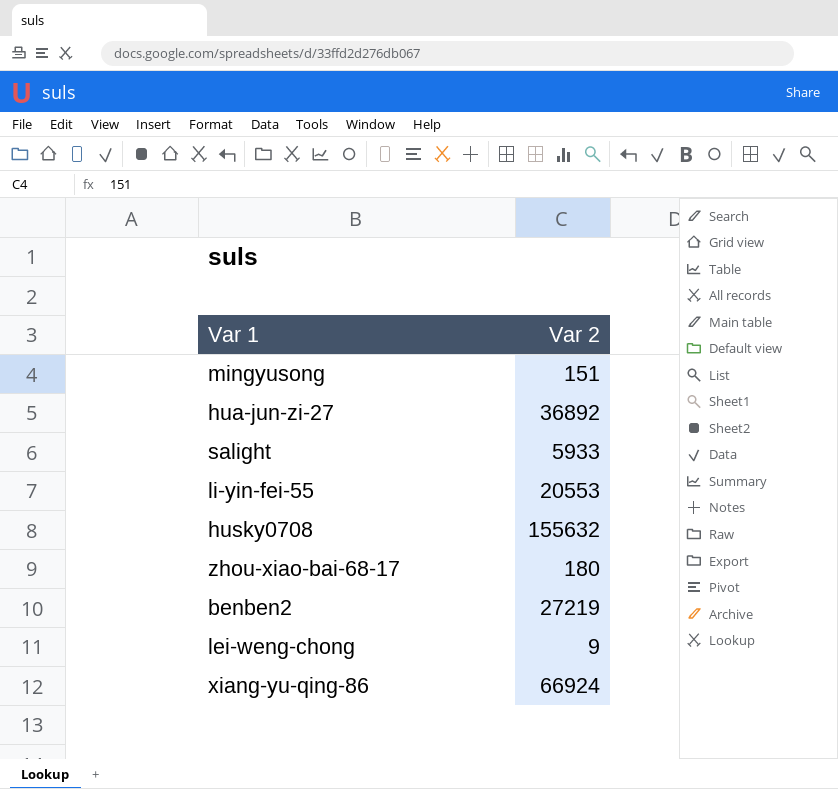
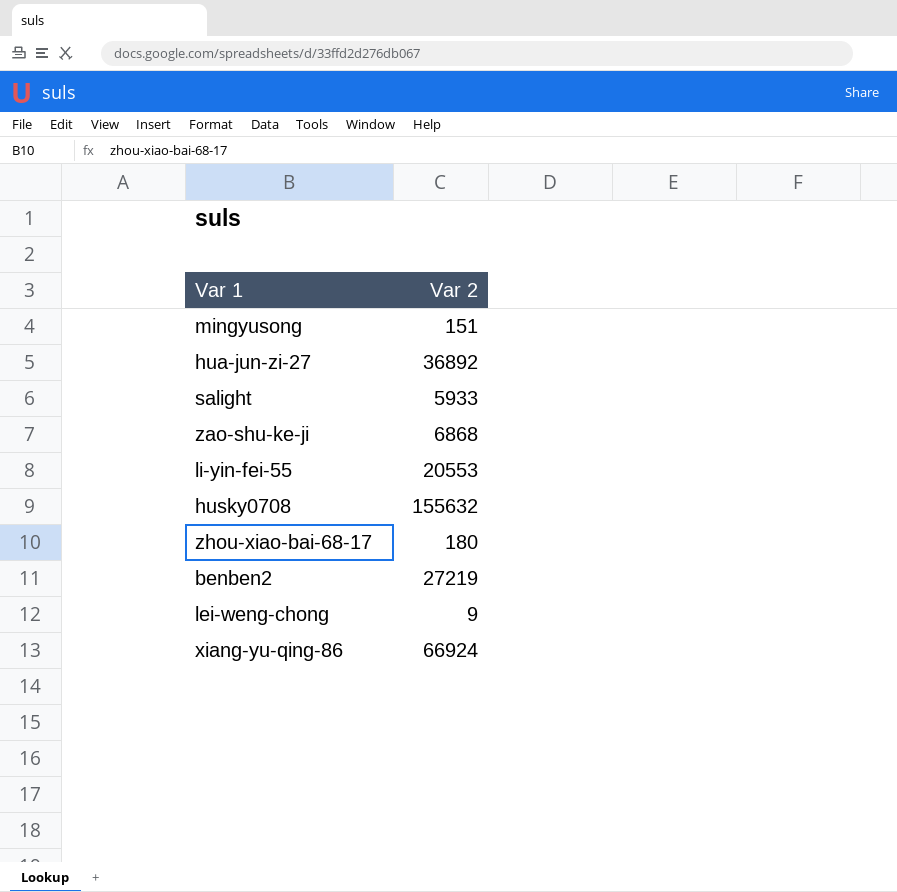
row zao-shu-ke-ji: none -> 6868

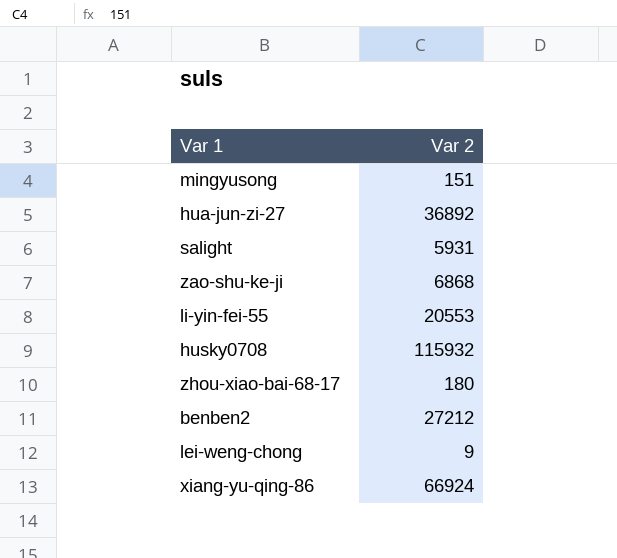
salight | Var 2: 5933 -> 5931
husky0708 | Var 2: 155632 -> 115932
benben2 | Var 2: 27219 -> 27212

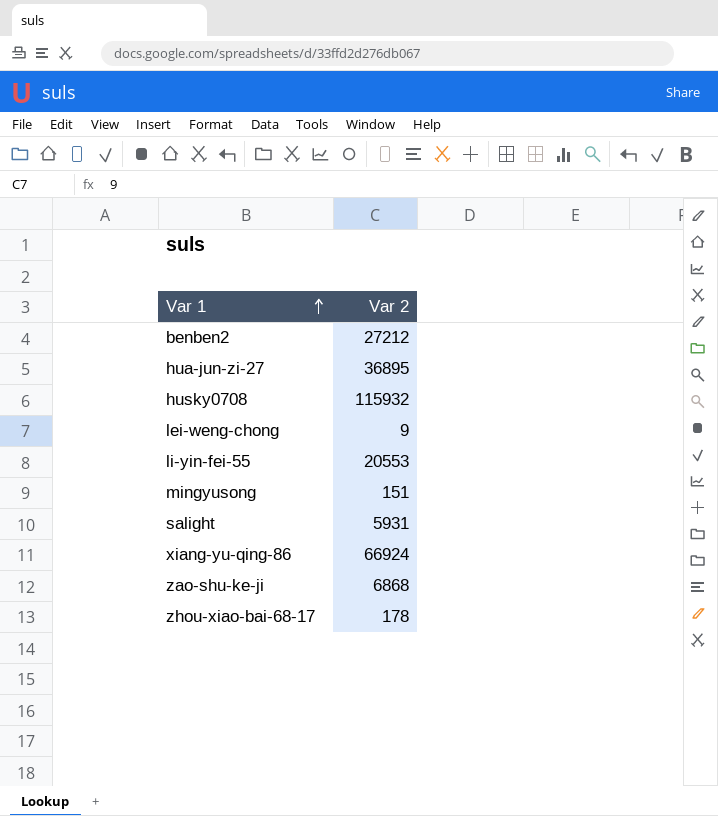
row order: none -> Var 1 ascending
hua-jun-zi-27 | Var 2: 36892 -> 36895
zhou-xiao-bai-68-17 | Var 2: 180 -> 178

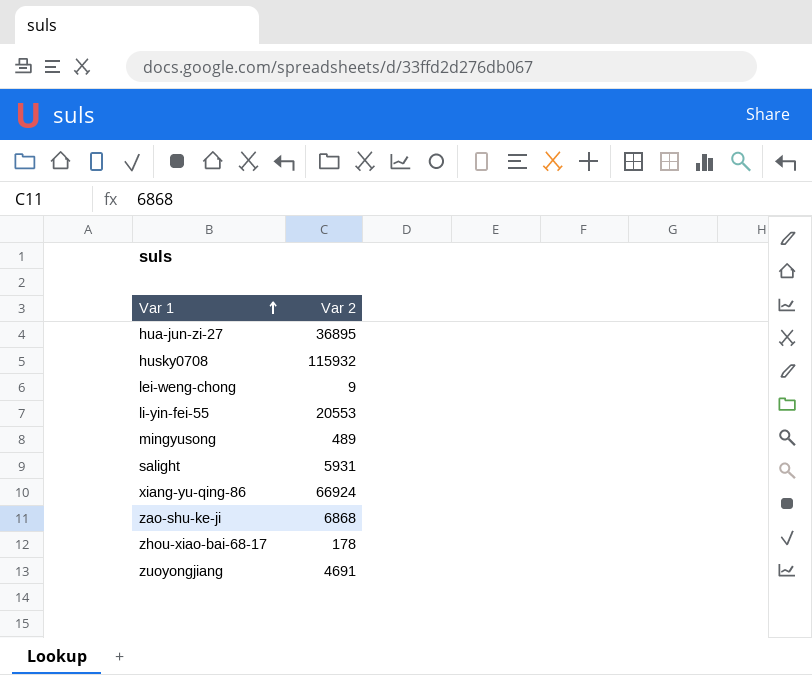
row benben2: 27212 -> none
mingyusong | Var 2: 151 -> 489
row zuoyongjiang: none -> 4691

